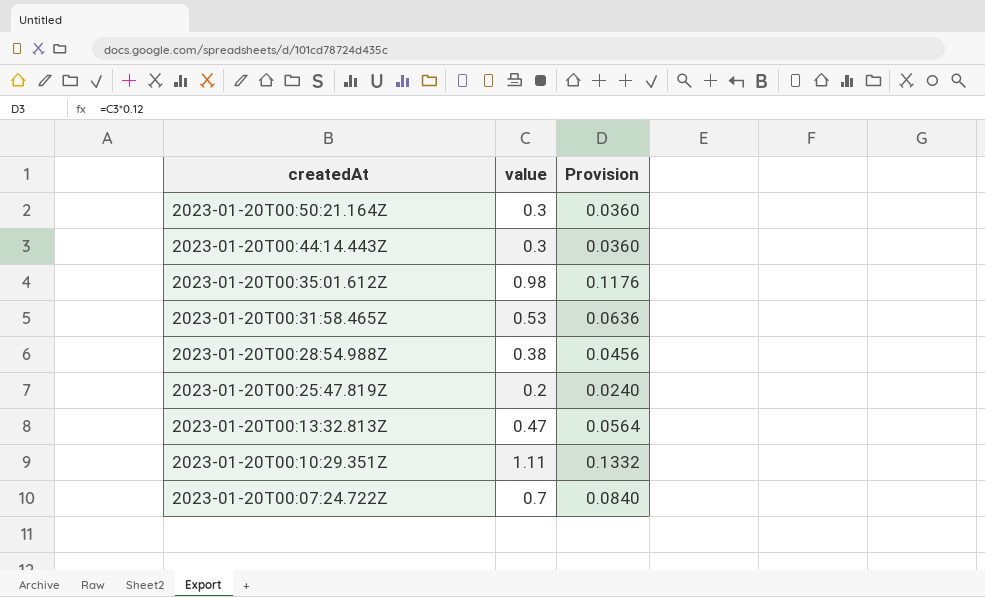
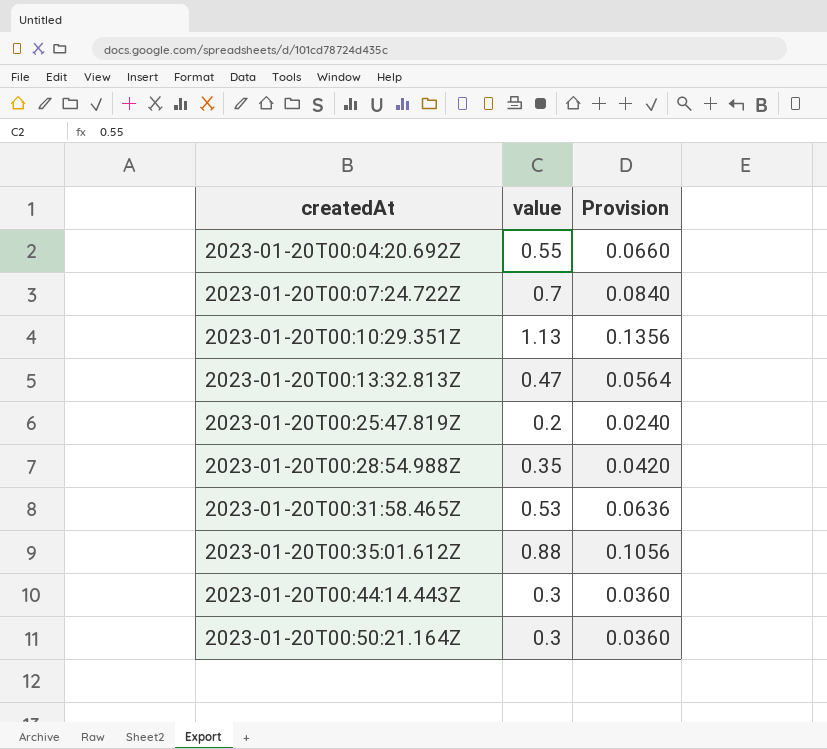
row order: createdAt descending -> createdAt ascending
row 2023-01-20T00:04:20.692Z: none -> 0.55 | 0.0660
2023-01-20T00:10:29.351Z | value: 1.11 -> 1.13
2023-01-20T00:10:29.351Z | Provision: 0.1332 -> 0.1356
2023-01-20T00:28:54.988Z | value: 0.38 -> 0.35
2023-01-20T00:28:54.988Z | Provision: 0.0456 -> 0.0420
2023-01-20T00:35:01.612Z | value: 0.98 -> 0.88
2023-01-20T00:35:01.612Z | Provision: 0.1176 -> 0.1056

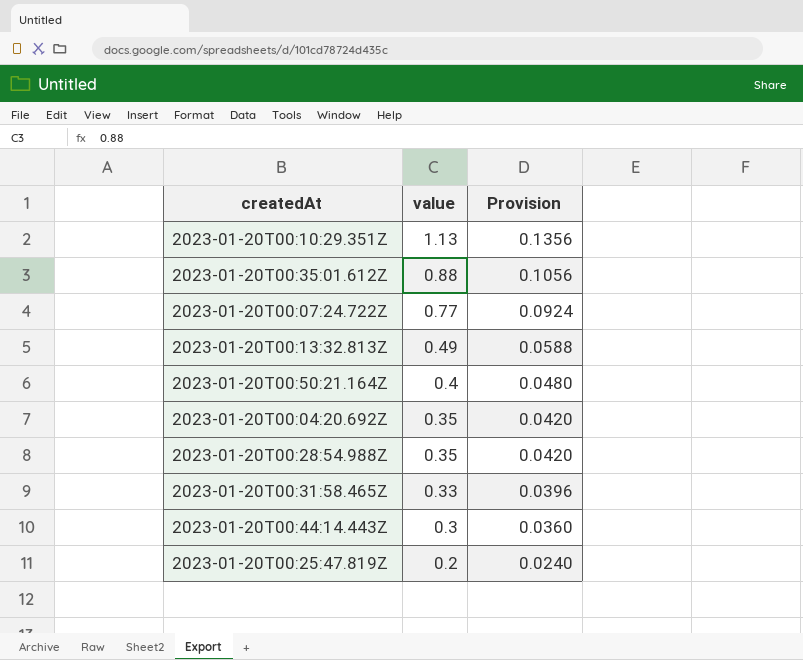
row order: createdAt ascending -> value descending
2023-01-20T00:07:24.722Z | value: 0.7 -> 0.77
2023-01-20T00:07:24.722Z | Provision: 0.0840 -> 0.0924
2023-01-20T00:13:32.813Z | value: 0.47 -> 0.49
2023-01-20T00:13:32.813Z | Provision: 0.0564 -> 0.0588
2023-01-20T00:50:21.164Z | value: 0.3 -> 0.4
2023-01-20T00:50:21.164Z | Provision: 0.0360 -> 0.0480
2023-01-20T00:04:20.692Z | value: 0.55 -> 0.35
2023-01-20T00:04:20.692Z | Provision: 0.0660 -> 0.0420
2023-01-20T00:31:58.465Z | value: 0.53 -> 0.33
2023-01-20T00:31:58.465Z | Provision: 0.0636 -> 0.0396

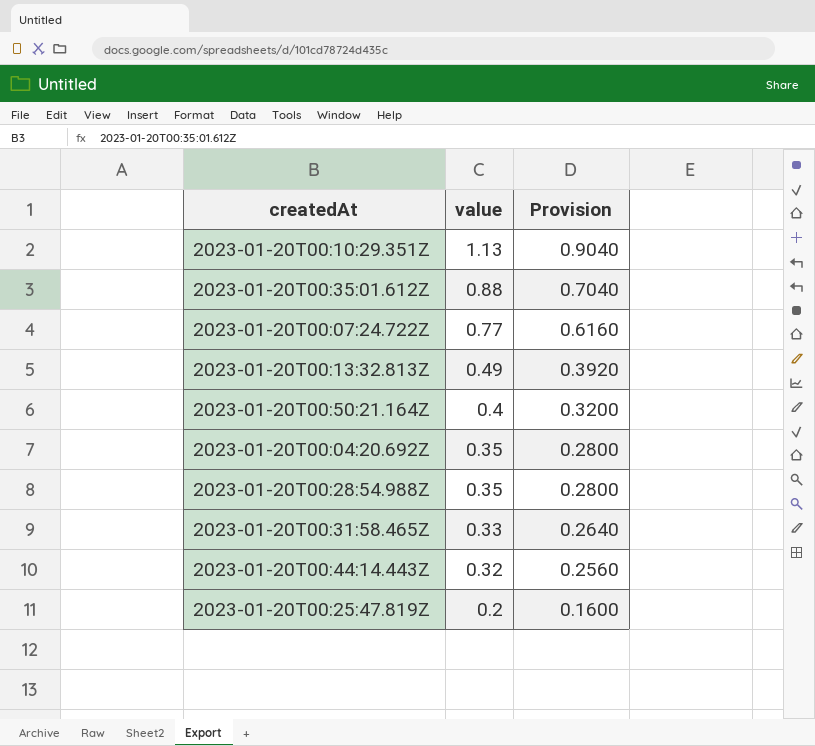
column Provision | formula: [value] * 0.12 -> [value] * 0.8
2023-01-20T00:44:14.443Z | value: 0.3 -> 0.32

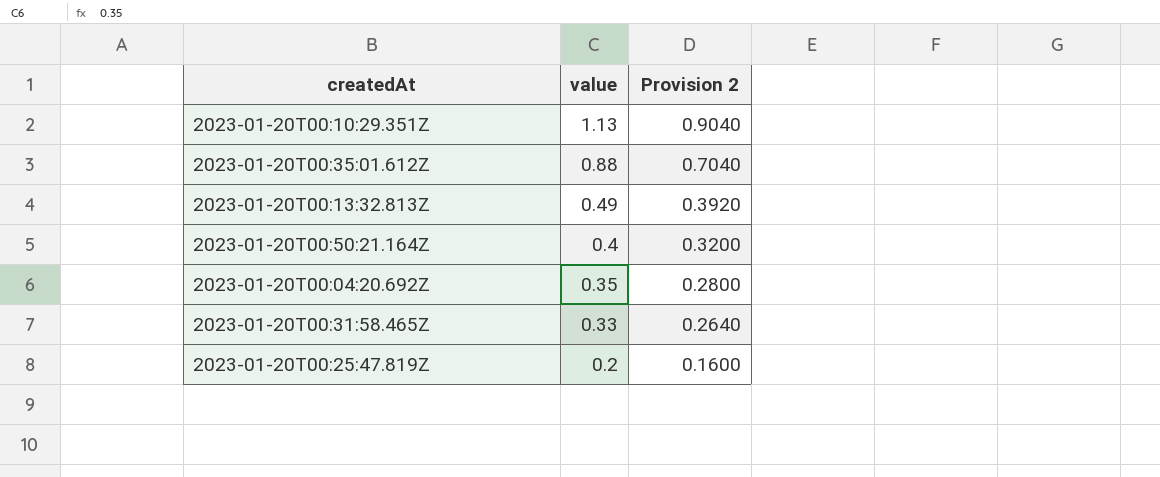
column name: Provision -> Provision 2
row 2023-01-20T00:07:24.722Z: 0.77 | 0.6160 -> none
row 2023-01-20T00:28:54.988Z: 0.35 | 0.2800 -> none
row 2023-01-20T00:44:14.443Z: 0.32 | 0.2560 -> none

